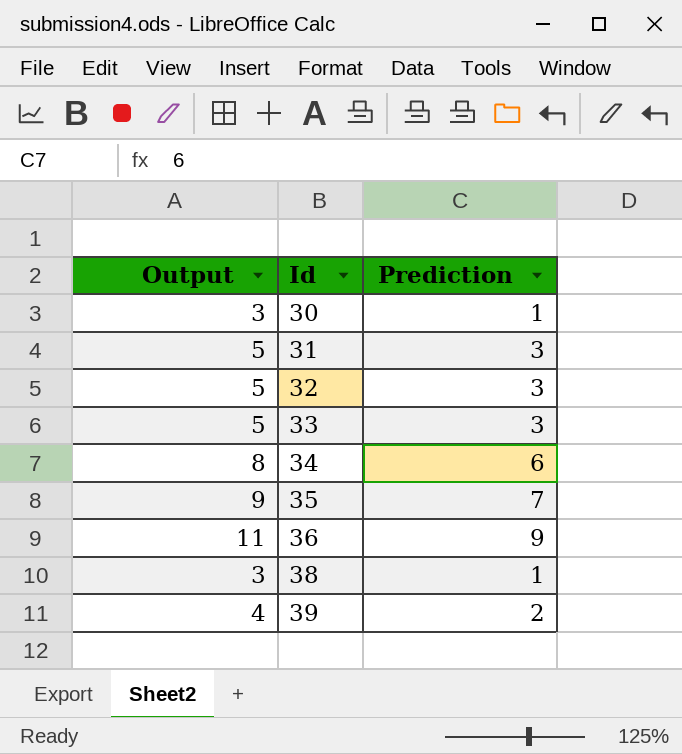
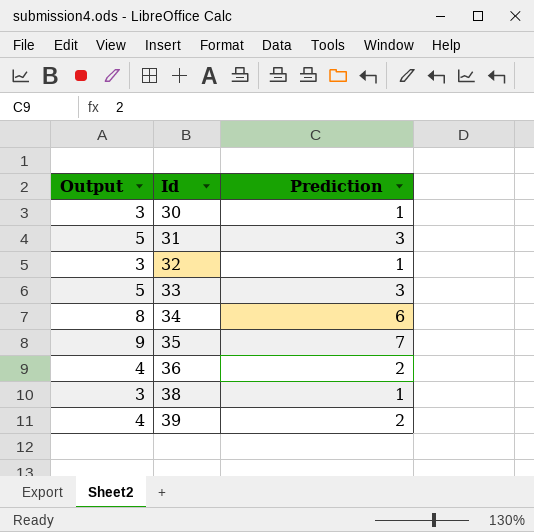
32 | Output: 5 -> 3
32 | Prediction: 3 -> 1
36 | Output: 11 -> 4
36 | Prediction: 9 -> 2

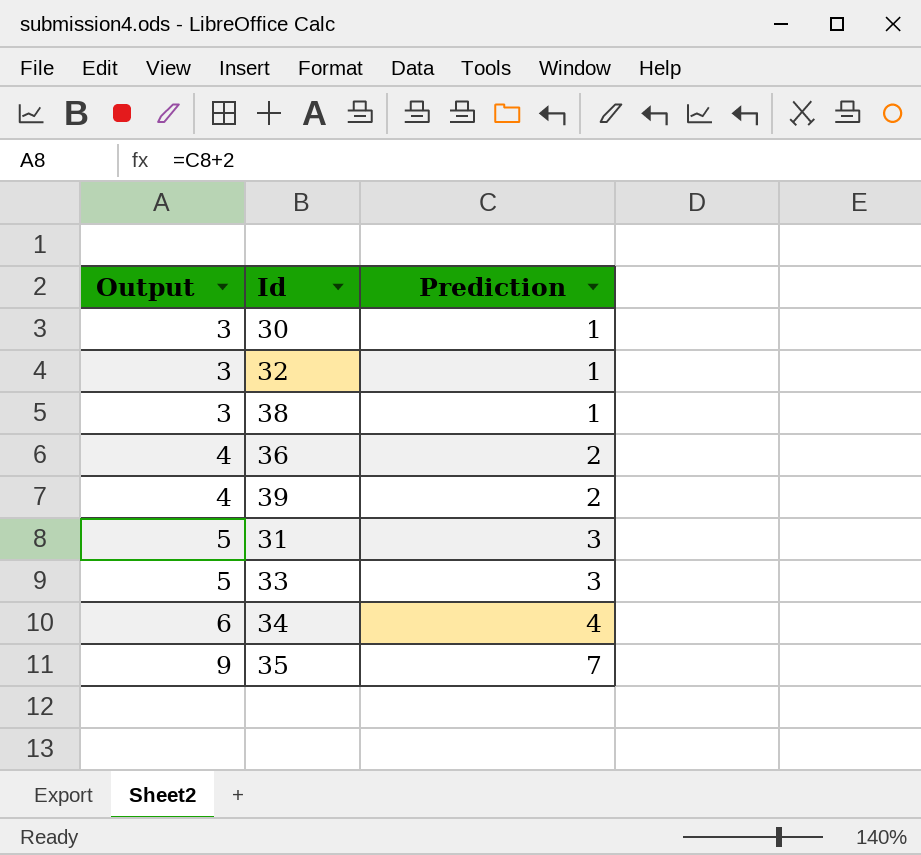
row order: Id ascending -> Output ascending
34 | Output: 8 -> 6
34 | Prediction: 6 -> 4

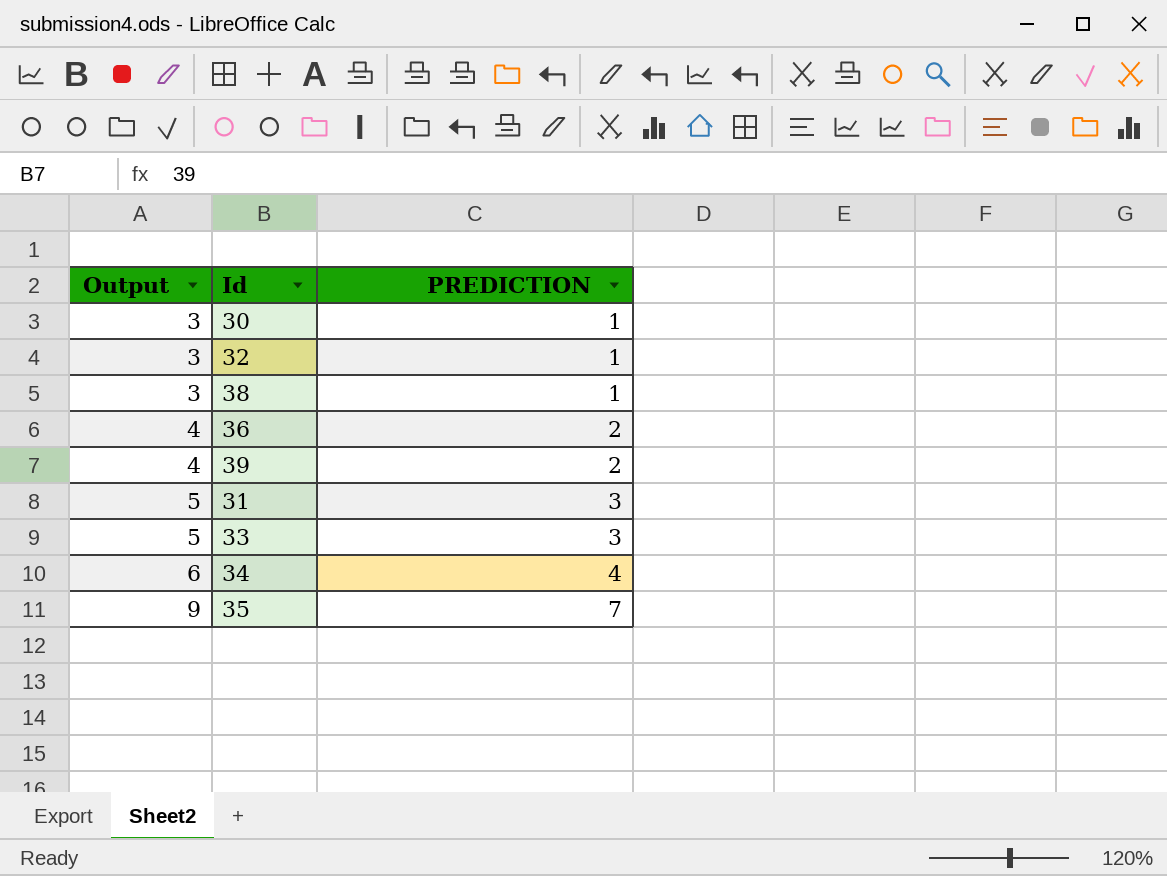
column name: Prediction -> PREDICTION

